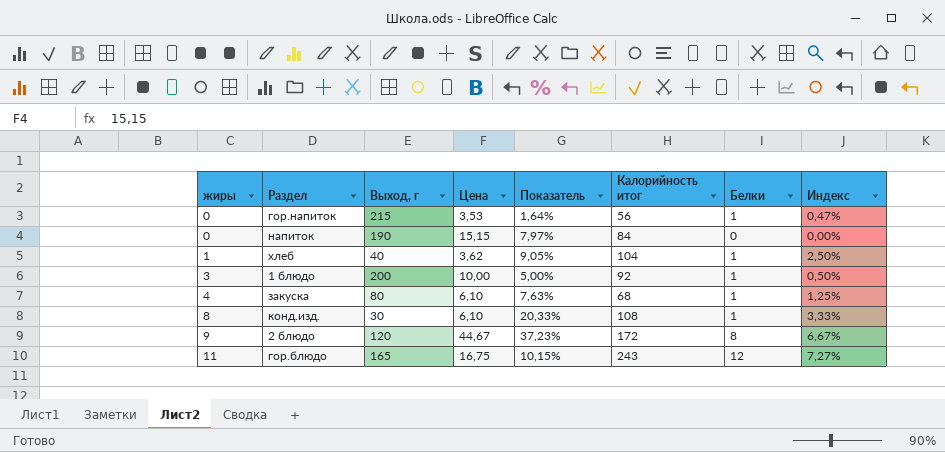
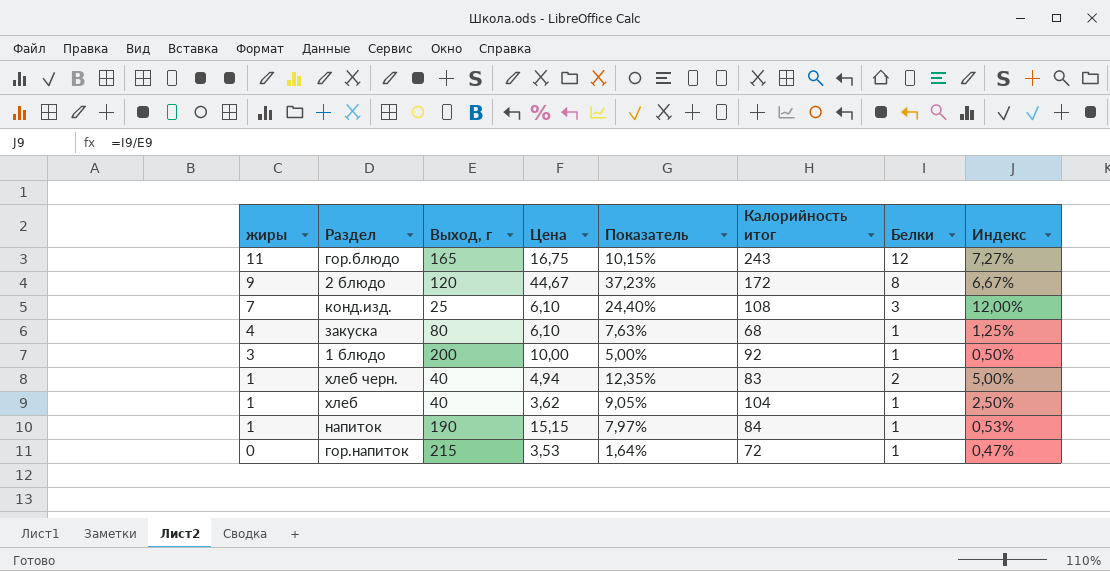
row order: жиры ascending -> жиры descending
конд.изд. | жиры: 8 -> 7
конд.изд. | Выход, г: 30 -> 25
конд.изд. | Показатель: 20,33% -> 24,40%
конд.изд. | Белки: 1 -> 3
конд.изд. | Индекс: 3,33% -> 12,00%
row хлеб черн.: none -> 1 | 40 | 4,94 | 12,35% | 83 | 2 | 5,00%
напиток | жиры: 0 -> 1
напиток | Белки: 0 -> 1
напиток | Индекс: 0,00% -> 0,53%
гор.напиток | Калорийность итог: 56 -> 72

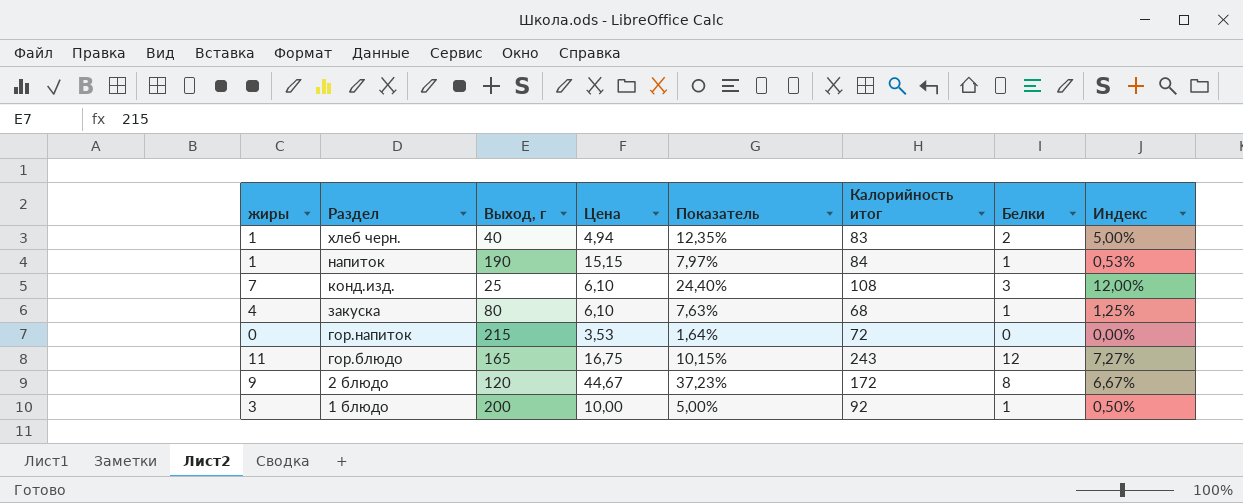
row order: жиры descending -> Раздел descending
row хлеб: 1 | 40 | 3,62 | 9,05% | 104 | 1 | 2,50% -> none
гор.напиток | Белки: 1 -> 0
гор.напиток | Индекс: 0,47% -> 0,00%

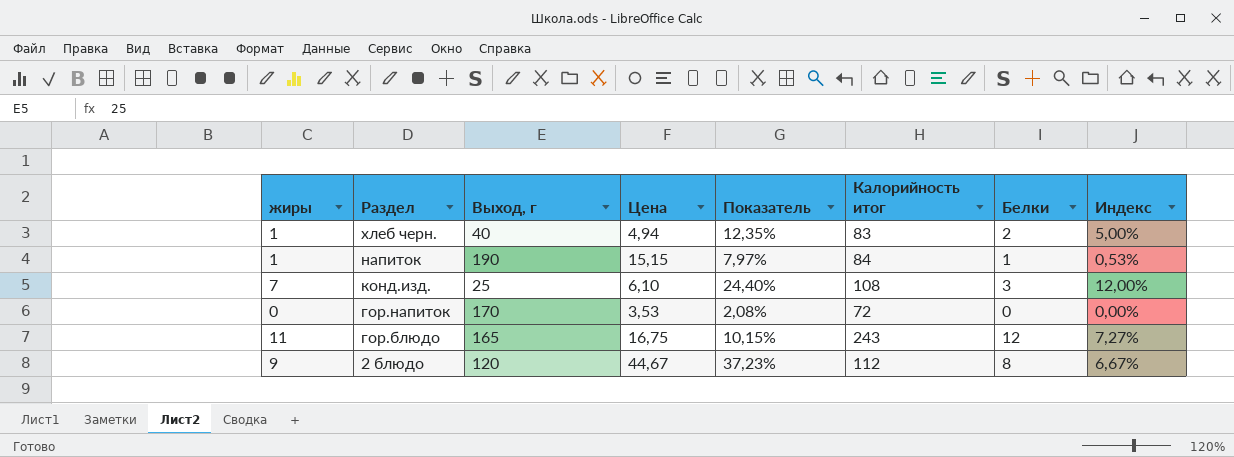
row закуска: 4 | 80 | 6,10 | 7,63% | 68 | 1 | 1,25% -> none
row 1 блюдо: 3 | 200 | 10,00 | 5,00% | 92 | 1 | 0,50% -> none
гор.напиток | Выход, г: 215 -> 170
гор.напиток | Показатель: 1,64% -> 2,08%
2 блюдо | Калорийность итог: 172 -> 112

